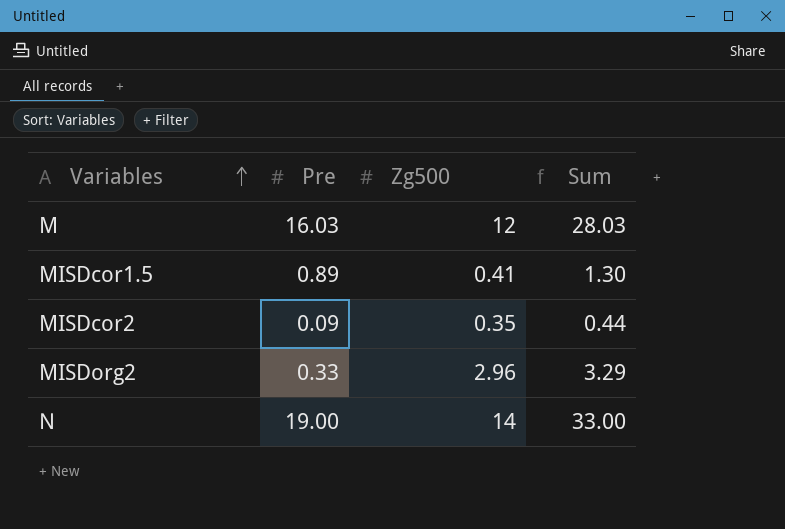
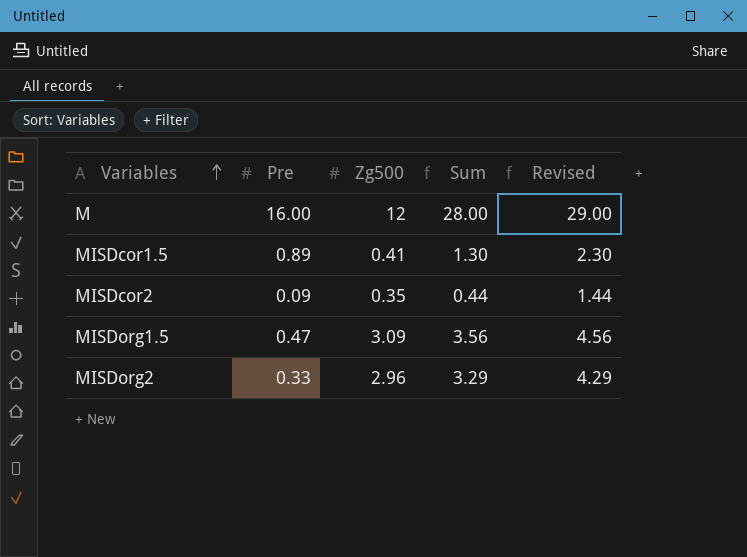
column Revised | formula: none -> [Sum] + 1
row N: 19.00 | 14 | 33.00 -> none
M | Pre: 16.03 -> 16.00
M | Sum: 28.03 -> 28.00
row MISDorg1.5: none -> 0.47 | 3.09 | 3.56 | 4.56

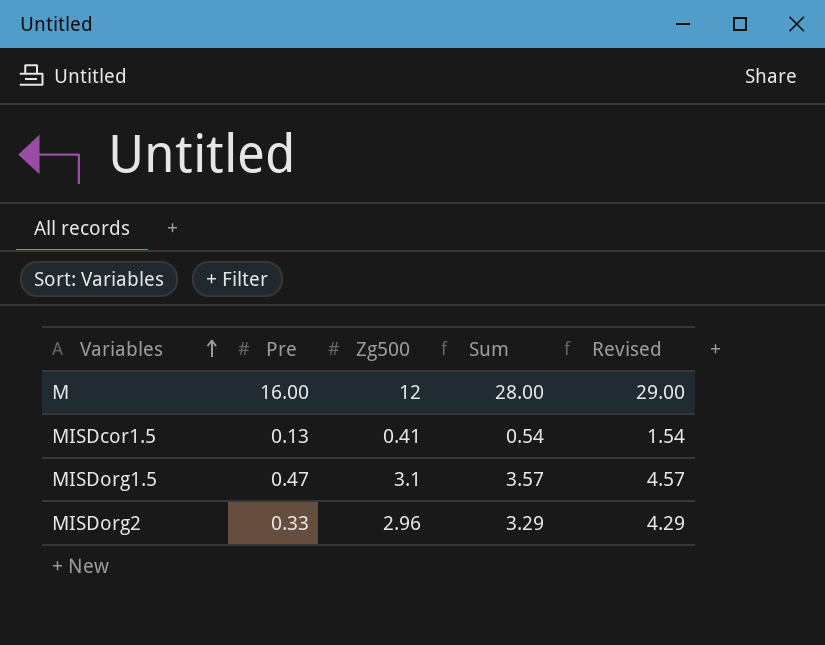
row MISDcor2: 0.09 | 0.35 | 0.44 | 1.44 -> none
MISDcor1.5 | Pre: 0.89 -> 0.13
MISDcor1.5 | Sum: 1.30 -> 0.54
MISDcor1.5 | Revised: 2.30 -> 1.54
MISDorg1.5 | Zg500: 3.09 -> 3.1
MISDorg1.5 | Sum: 3.56 -> 3.57
MISDorg1.5 | Revised: 4.56 -> 4.57

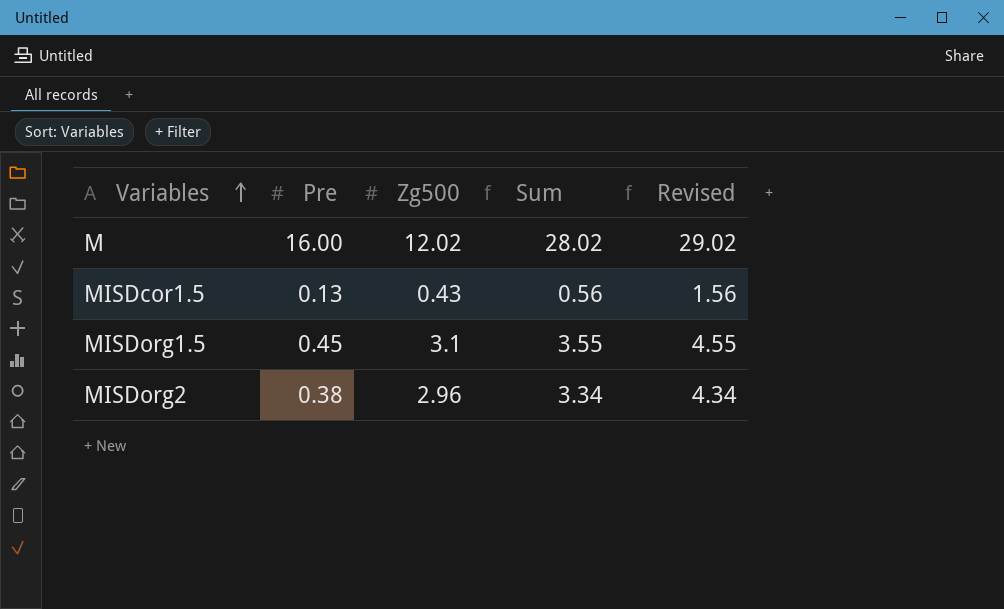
M | Zg500: 12 -> 12.02
M | Sum: 28.00 -> 28.02
M | Revised: 29.00 -> 29.02
MISDcor1.5 | Zg500: 0.41 -> 0.43
MISDcor1.5 | Sum: 0.54 -> 0.56
MISDcor1.5 | Revised: 1.54 -> 1.56
MISDorg1.5 | Pre: 0.47 -> 0.45
MISDorg1.5 | Sum: 3.57 -> 3.55
MISDorg1.5 | Revised: 4.57 -> 4.55
MISDorg2 | Pre: 0.33 -> 0.38
MISDorg2 | Sum: 3.29 -> 3.34
MISDorg2 | Revised: 4.29 -> 4.34

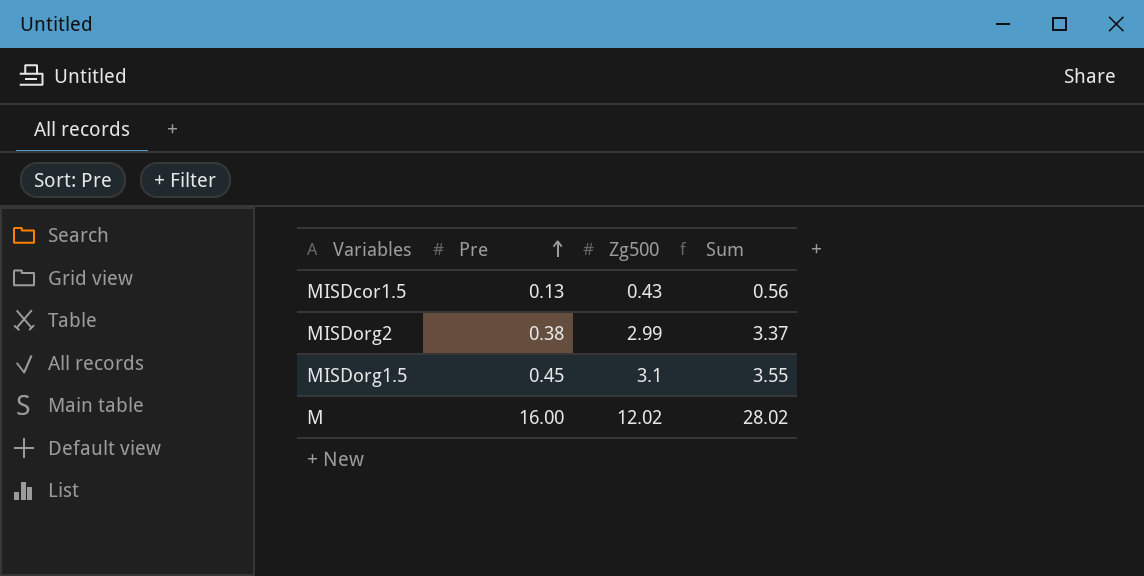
row order: Variables ascending -> Pre ascending
column Revised | formula: [Sum] + 1 -> none
MISDorg2 | Zg500: 2.96 -> 2.99
MISDorg2 | Sum: 3.34 -> 3.37

